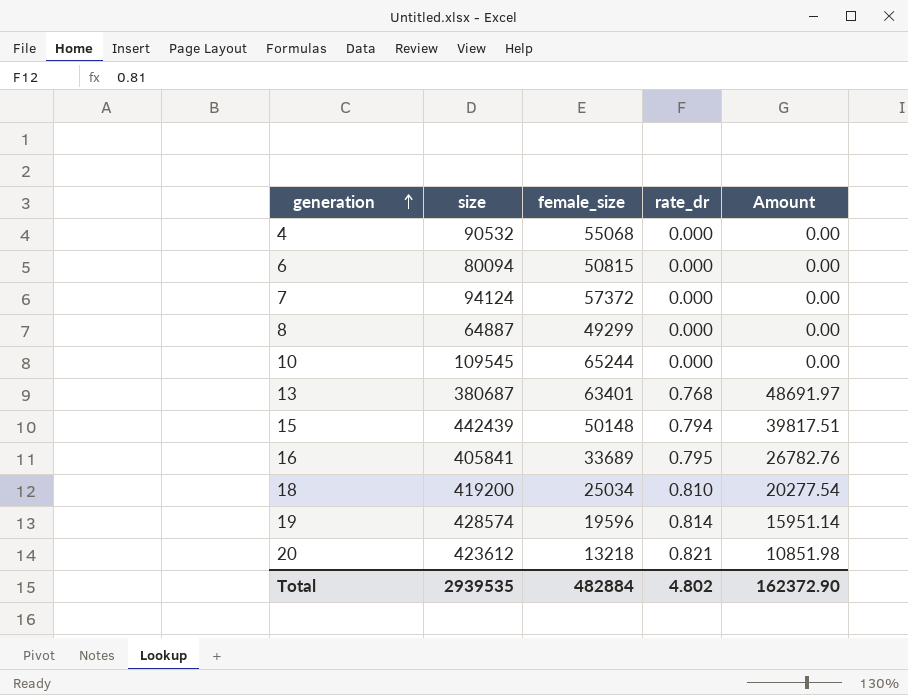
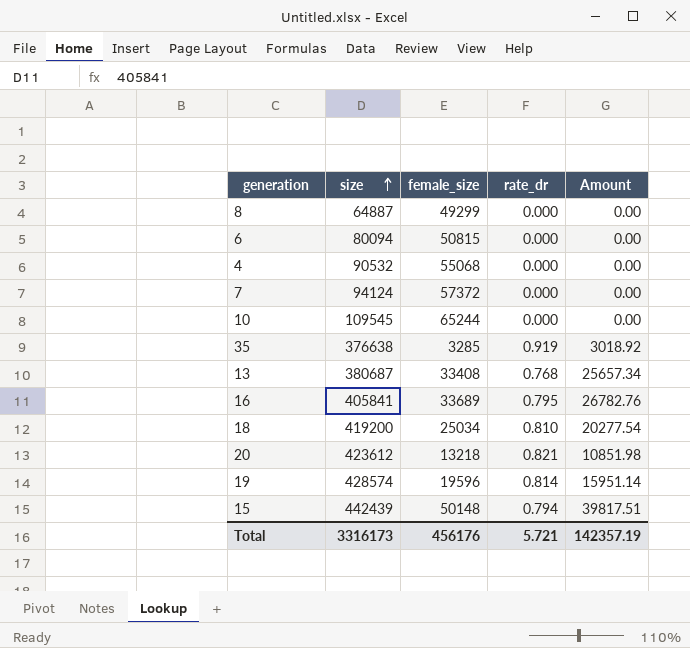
row order: generation ascending -> size ascending
row 35: none -> 376638 | 3285 | 0.919 | 3018.92
13 | female_size: 63401 -> 33408
13 | Amount: 48691.97 -> 25657.34
Total | size: 2939535 -> 3316173
Total | female_size: 482884 -> 456176
Total | rate_dr: 4.802 -> 5.721
Total | Amount: 162372.90 -> 142357.19

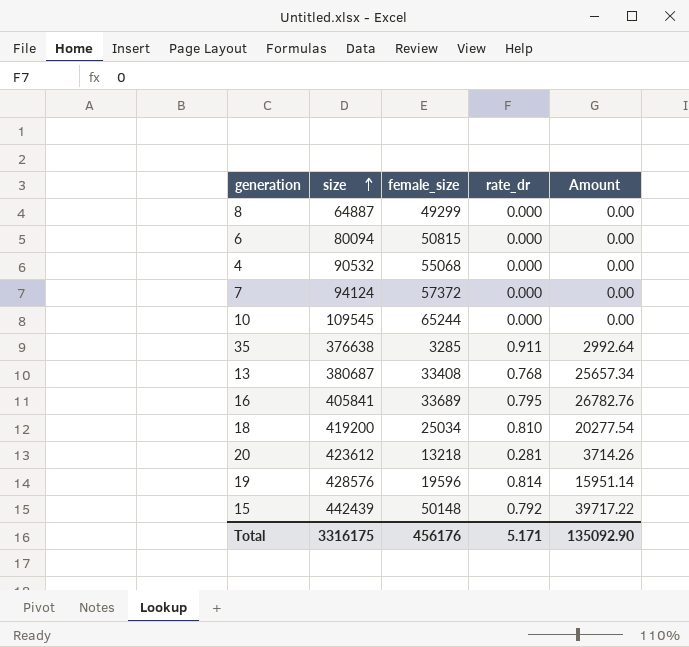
35 | rate_dr: 0.919 -> 0.911
35 | Amount: 3018.92 -> 2992.64
20 | rate_dr: 0.821 -> 0.281
20 | Amount: 10851.98 -> 3714.26
19 | size: 428574 -> 428576
15 | rate_dr: 0.794 -> 0.792
15 | Amount: 39817.51 -> 39717.22
Total | size: 3316173 -> 3316175
Total | rate_dr: 5.721 -> 5.171
Total | Amount: 142357.19 -> 135092.90

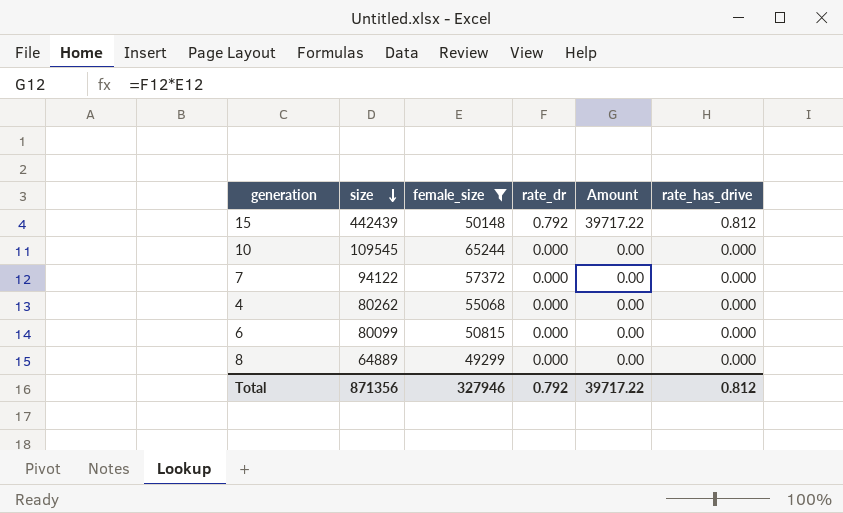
filter: none -> female_size >= 49299
row order: size ascending -> size descending
column rate_has_drive | position: none -> 6
7 | size: 94124 -> 94122
4 | size: 90532 -> 80262
6 | size: 80094 -> 80099
8 | size: 64887 -> 64889
Total | size: 3316175 -> 871356
Total | female_size: 456176 -> 327946
Total | rate_dr: 5.171 -> 0.792
Total | Amount: 135092.90 -> 39717.22

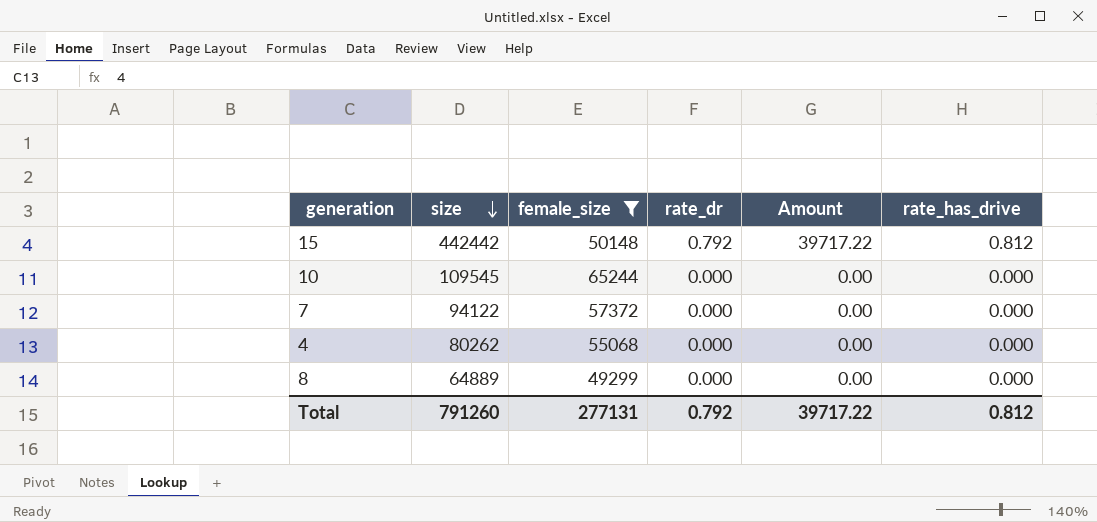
row 6: 80099 | 50815 | 0.000 | 0.00 | 0.000 -> none
15 | size: 442439 -> 442442
Total | size: 871356 -> 791260
Total | female_size: 327946 -> 277131

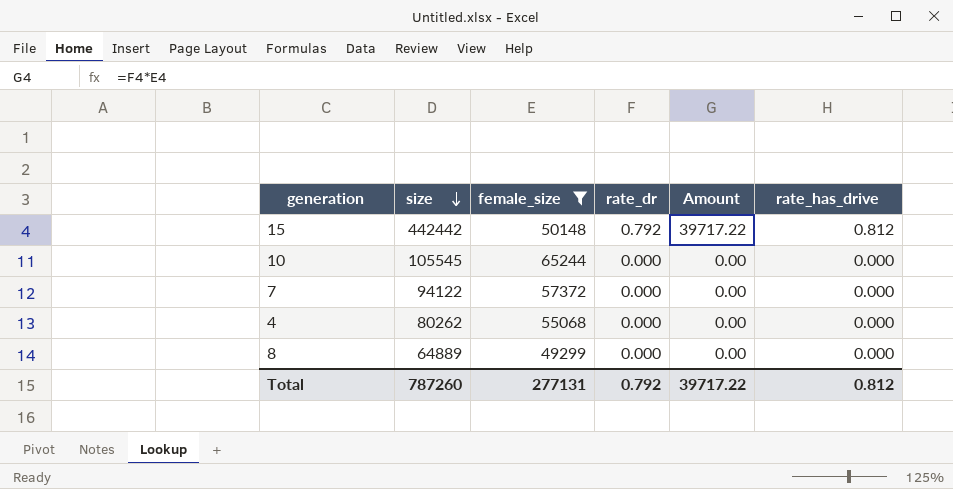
10 | size: 109545 -> 105545
Total | size: 791260 -> 787260

